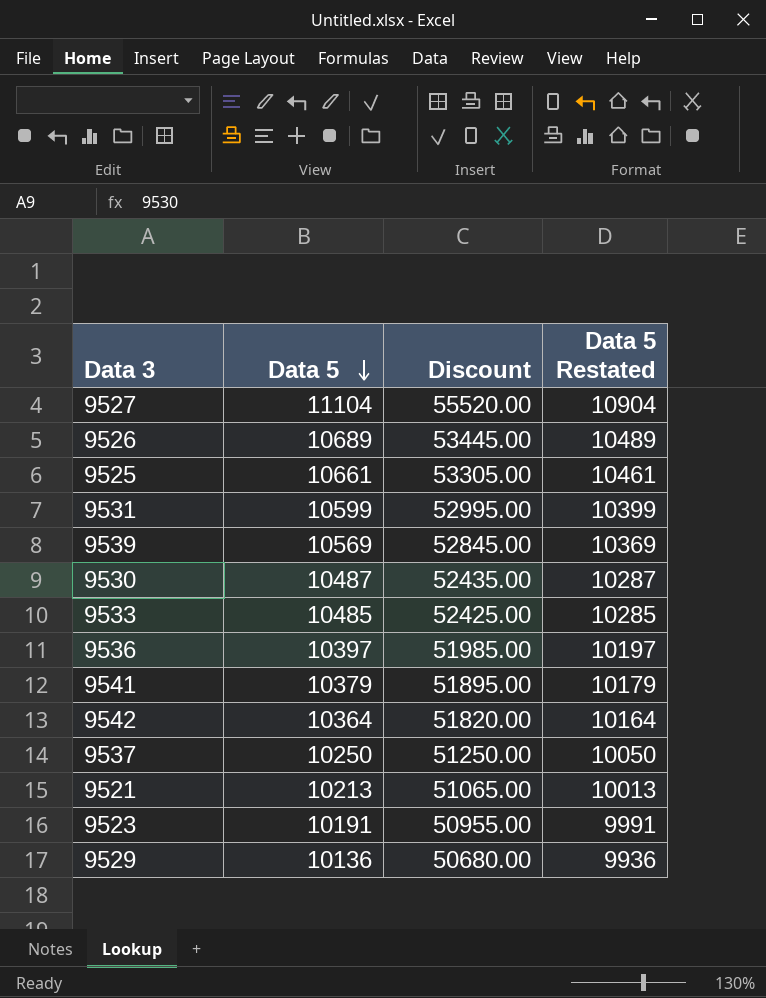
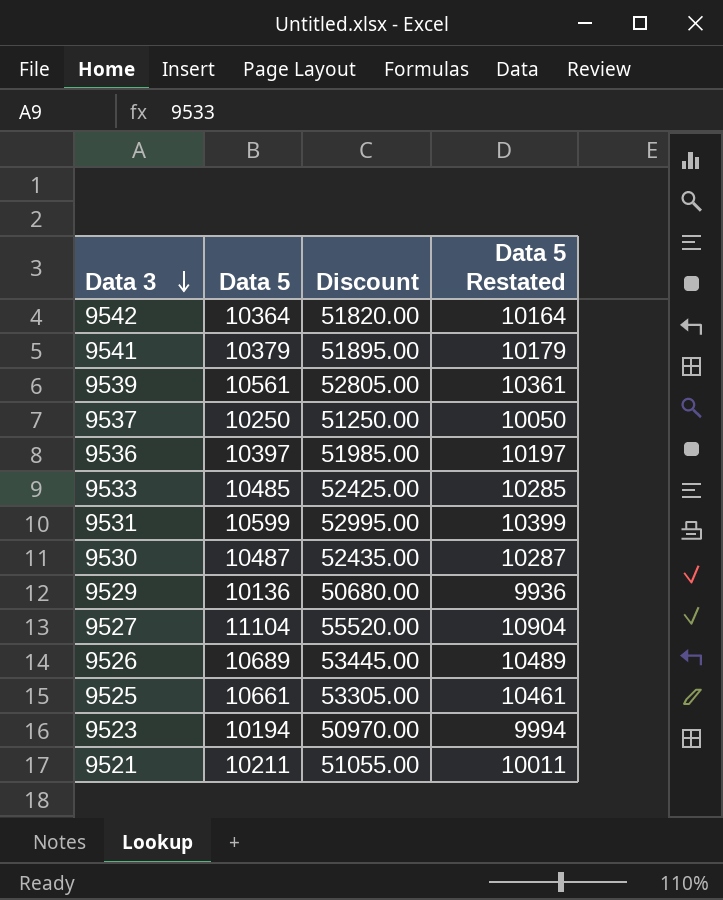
row order: Data 5 descending -> Data 3 descending
9539 | Data 5: 10569 -> 10561
9539 | Discount: 52845.00 -> 52805.00
9539 | Data 5 Restated: 10369 -> 10361
9523 | Data 5: 10191 -> 10194
9523 | Discount: 50955.00 -> 50970.00
9523 | Data 5 Restated: 9991 -> 9994
9521 | Data 5: 10213 -> 10211
9521 | Discount: 51065.00 -> 51055.00
9521 | Data 5 Restated: 10013 -> 10011

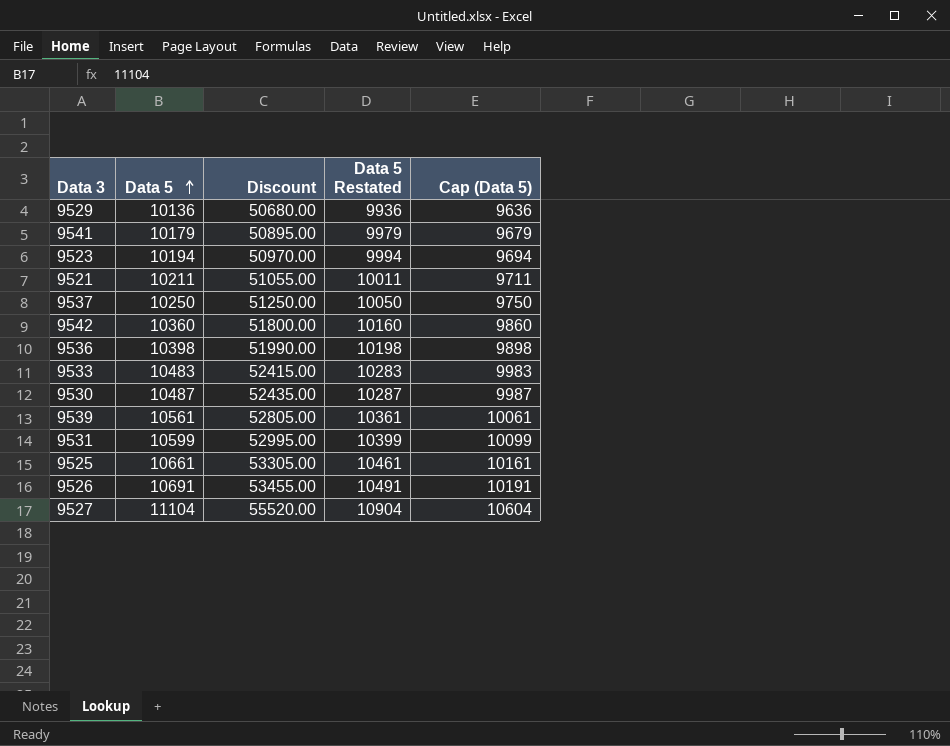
row order: Data 3 descending -> Data 5 ascending
column Cap (Data 5) | formula: none -> [Data 5] - 500
9541 | Data 5: 10379 -> 10179
9541 | Discount: 51895.00 -> 50895.00
9541 | Data 5 Restated: 10179 -> 9979
9542 | Data 5: 10364 -> 10360
9542 | Discount: 51820.00 -> 51800.00
9542 | Data 5 Restated: 10164 -> 10160
9536 | Data 5: 10397 -> 10398
9536 | Discount: 51985.00 -> 51990.00
9536 | Data 5 Restated: 10197 -> 10198
9533 | Data 5: 10485 -> 10483
9533 | Discount: 52425.00 -> 52415.00
9533 | Data 5 Restated: 10285 -> 10283
9526 | Data 5: 10689 -> 10691
9526 | Discount: 53445.00 -> 53455.00
9526 | Data 5 Restated: 10489 -> 10491

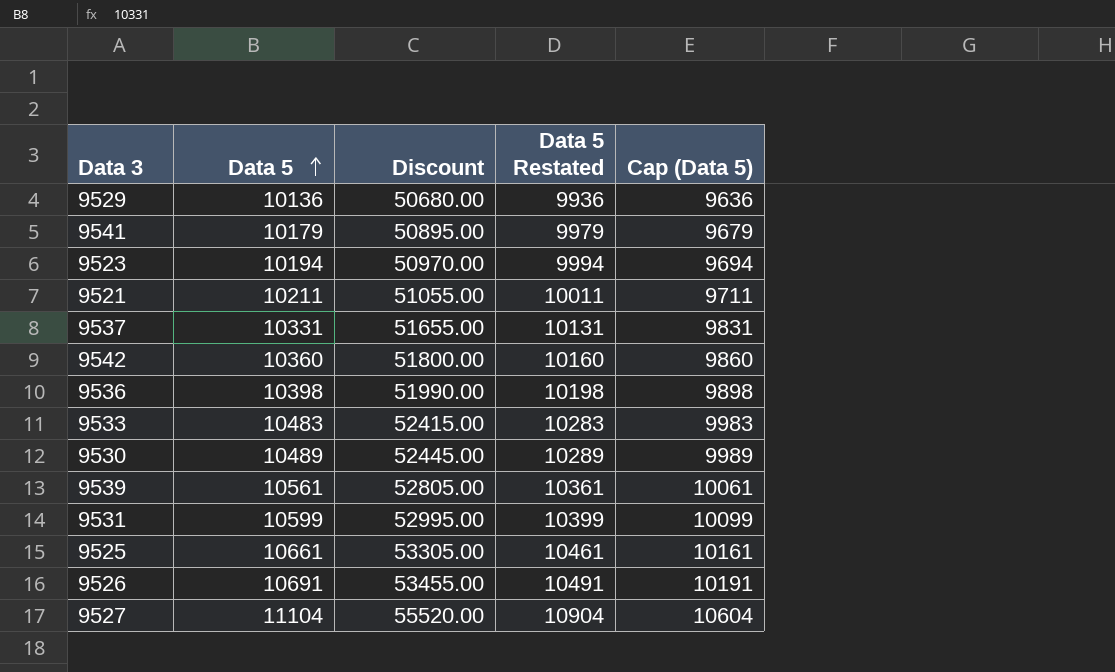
9537 | Data 5: 10250 -> 10331
9537 | Discount: 51250.00 -> 51655.00
9537 | Data 5 Restated: 10050 -> 10131
9537 | Cap (Data 5): 9750 -> 9831
9530 | Data 5: 10487 -> 10489
9530 | Discount: 52435.00 -> 52445.00
9530 | Data 5 Restated: 10287 -> 10289
9530 | Cap (Data 5): 9987 -> 9989

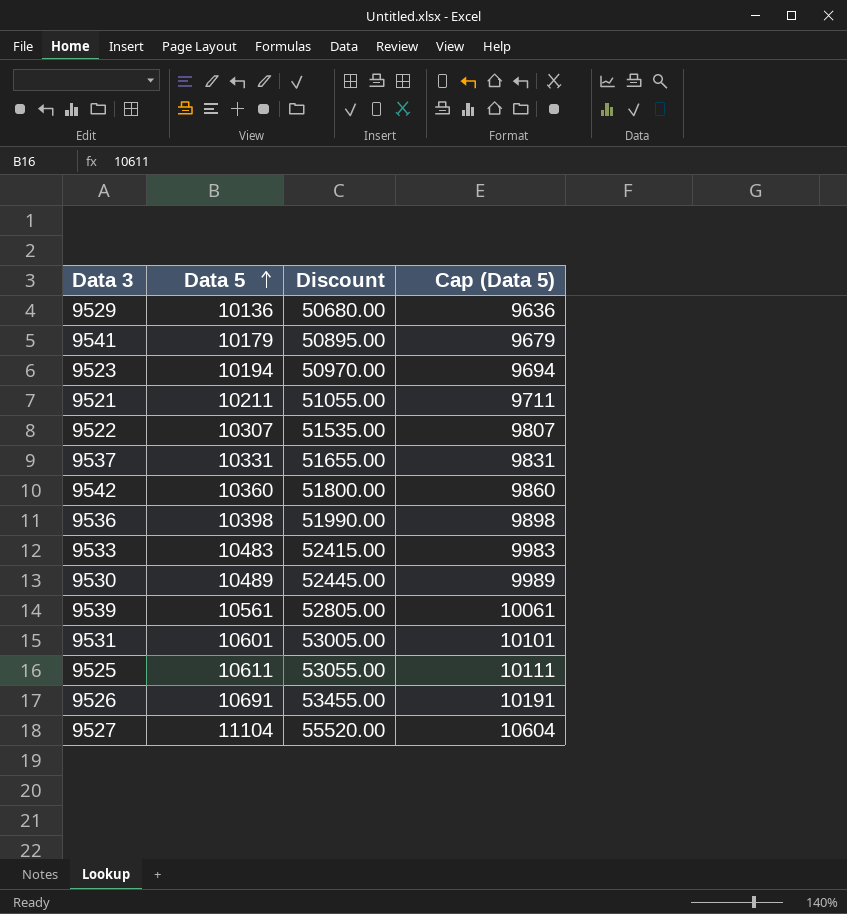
column Data 5 Restated | formula: [Data 5] - 200 -> none
row 9522: none -> 10307 | 51535.00 | 9807
9531 | Data 5: 10599 -> 10601
9531 | Discount: 52995.00 -> 53005.00
9531 | Cap (Data 5): 10099 -> 10101
9525 | Data 5: 10661 -> 10611
9525 | Discount: 53305.00 -> 53055.00
9525 | Cap (Data 5): 10161 -> 10111

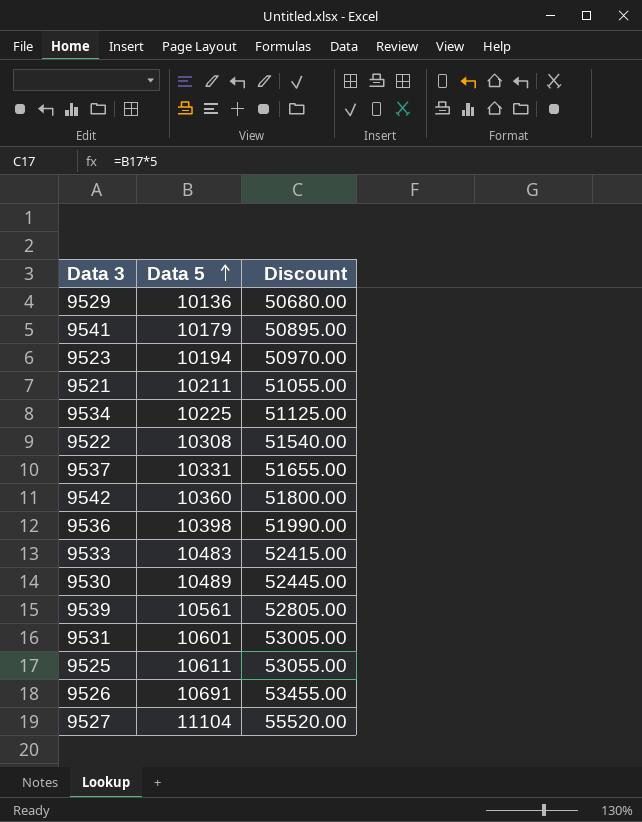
column Cap (Data 5) | formula: [Data 5] - 500 -> none
row 9534: none -> 10225 | 51125.00
9522 | Data 5: 10307 -> 10308
9522 | Discount: 51535.00 -> 51540.00

